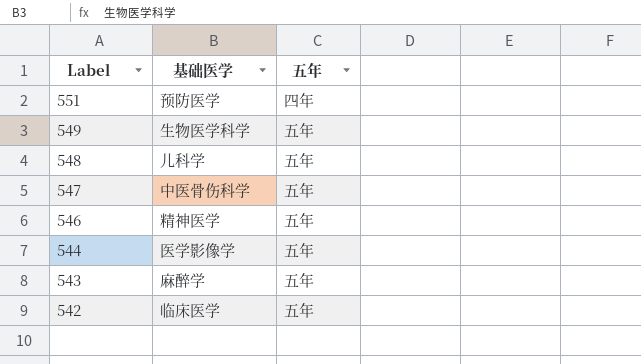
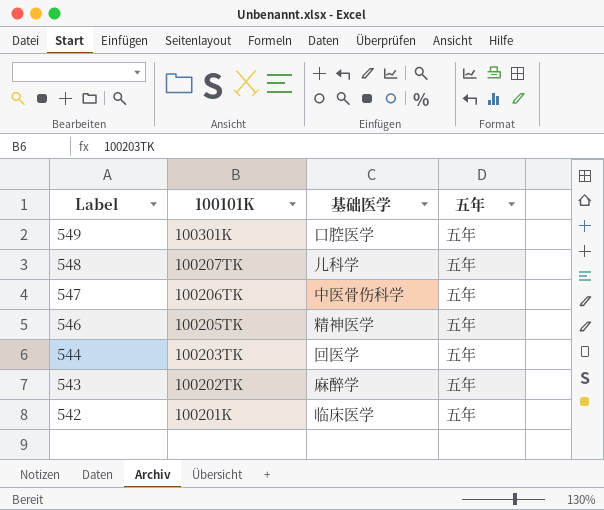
column 100101K | position: none -> 2
row 551: 预防医学 | 四年 -> none
549 | 基础医学: 生物医学科学 -> 口腔医学
544 | 基础医学: 医学影像学 -> 回医学

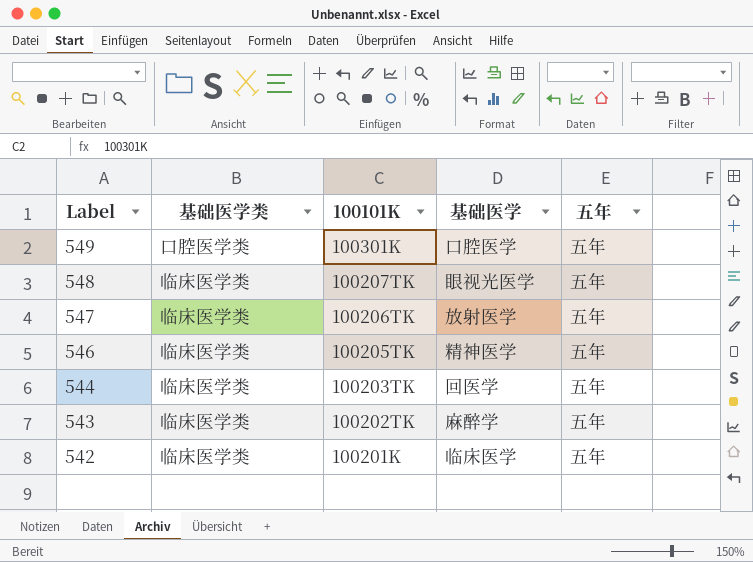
column 基础医学类 | position: none -> 2
548 | 基础医学: 儿科学 -> 眼视光医学
547 | 基础医学: 中医骨伤科学 -> 放射医学

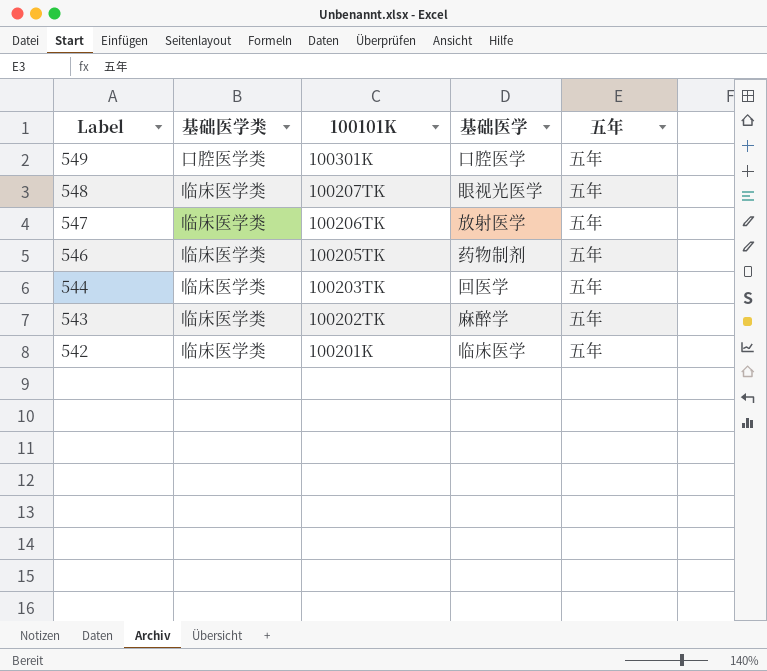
546 | 基础医学: 精神医学 -> 药物制剂

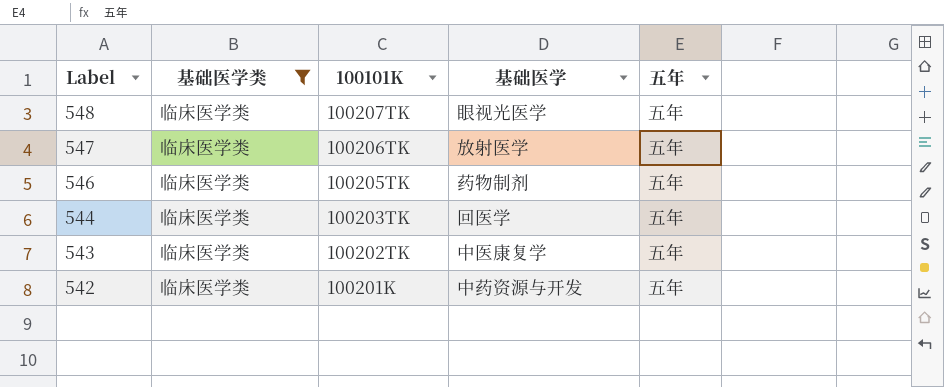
filter: none -> 基础医学类 = 临床医学类
543 | 基础医学: 麻醉学 -> 中医康复学
542 | 基础医学: 临床医学 -> 中药资源与开发

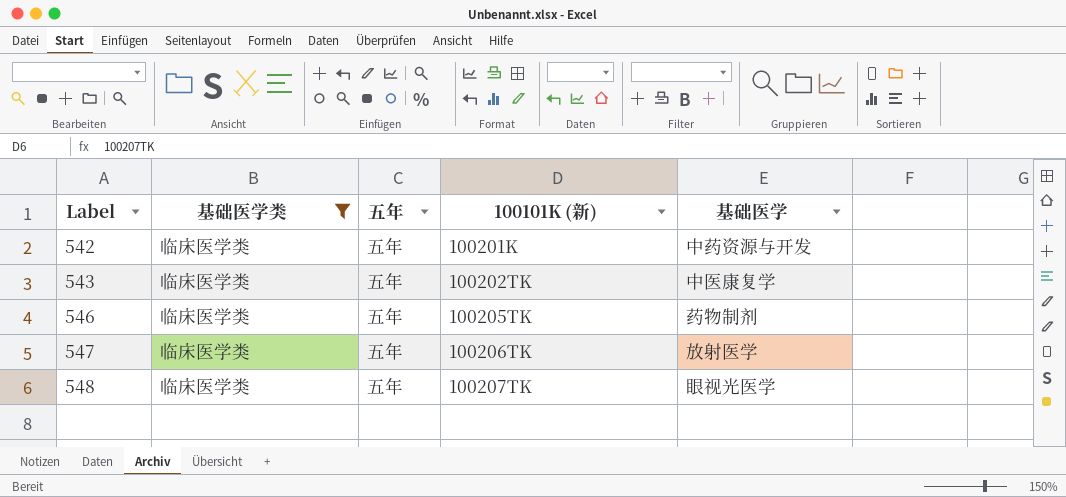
row order: Label descending -> Label ascending
column 五年 | position: 5 -> 3
column name: 100101K -> 100101K (新)
row 544: 临床医学类 | 100203TK | 回医学 | 五年 -> none

